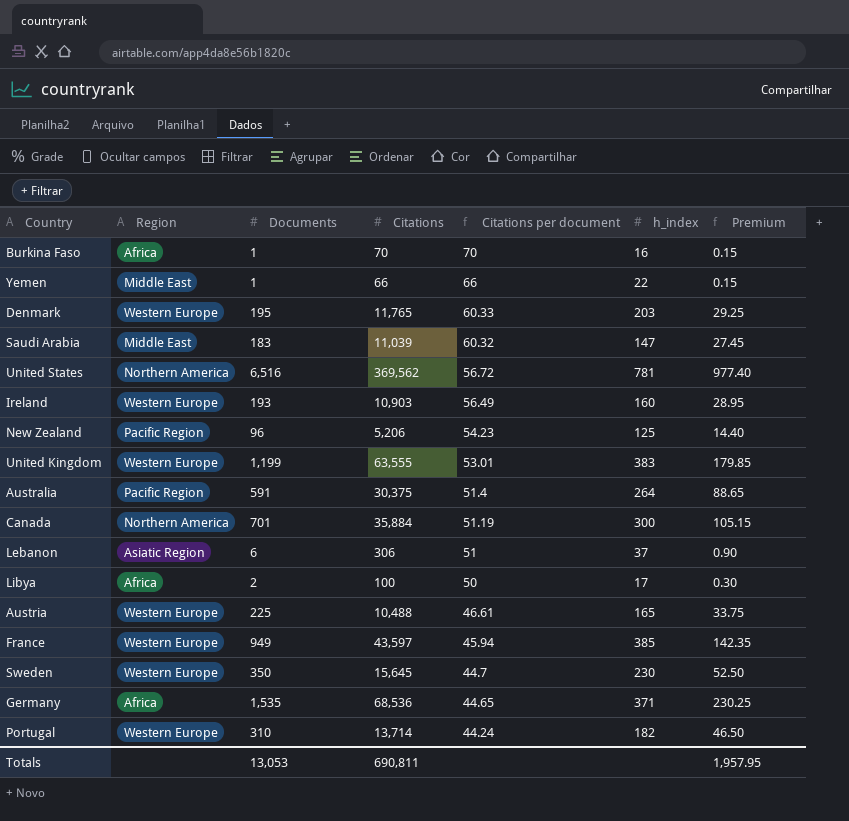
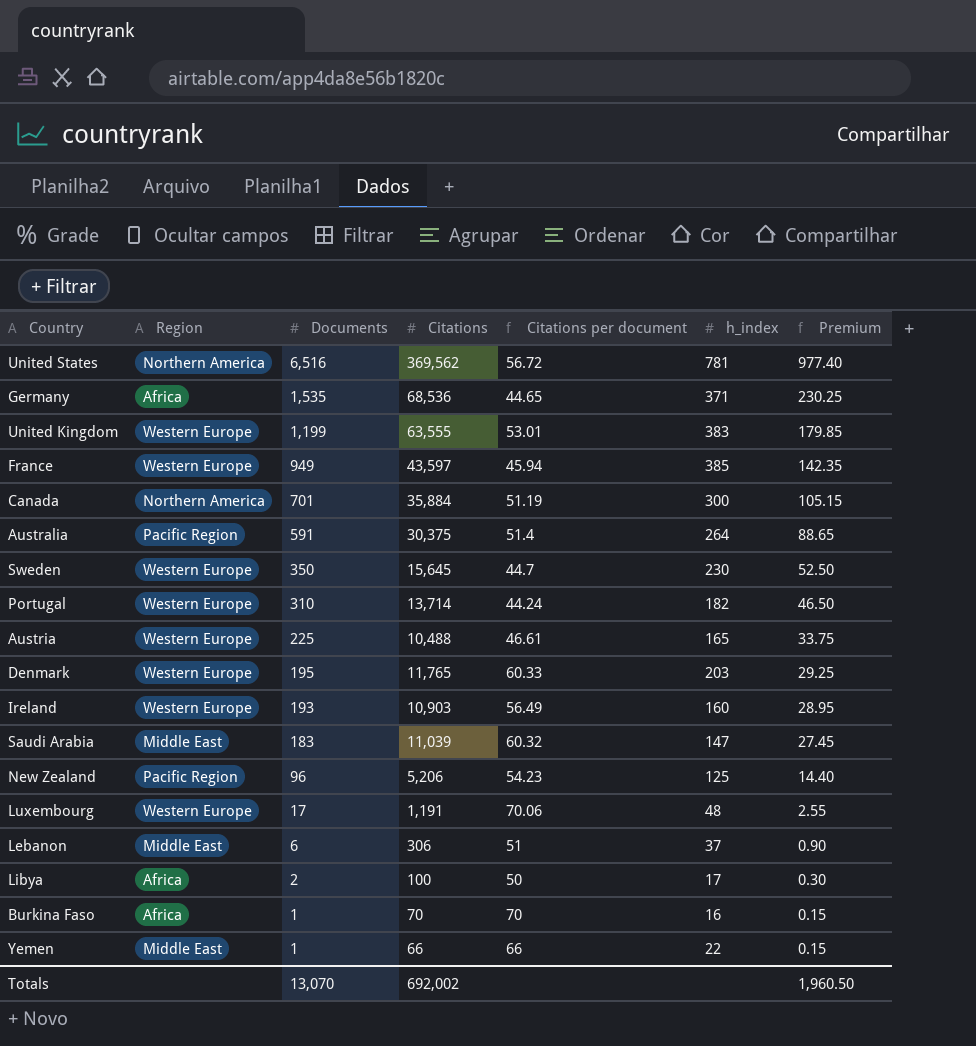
row order: Citations per document descending -> Documents descending
row Luxembourg: none -> Western Europe | 17 | 1,191 | 70.06 | 48 | 2.55
Lebanon | Region: Asiatic Region -> Middle East
Totals | Documents: 13,053 -> 13,070
Totals | Citations: 690,811 -> 692,002
Totals | Premium: 1,957.95 -> 1,960.50

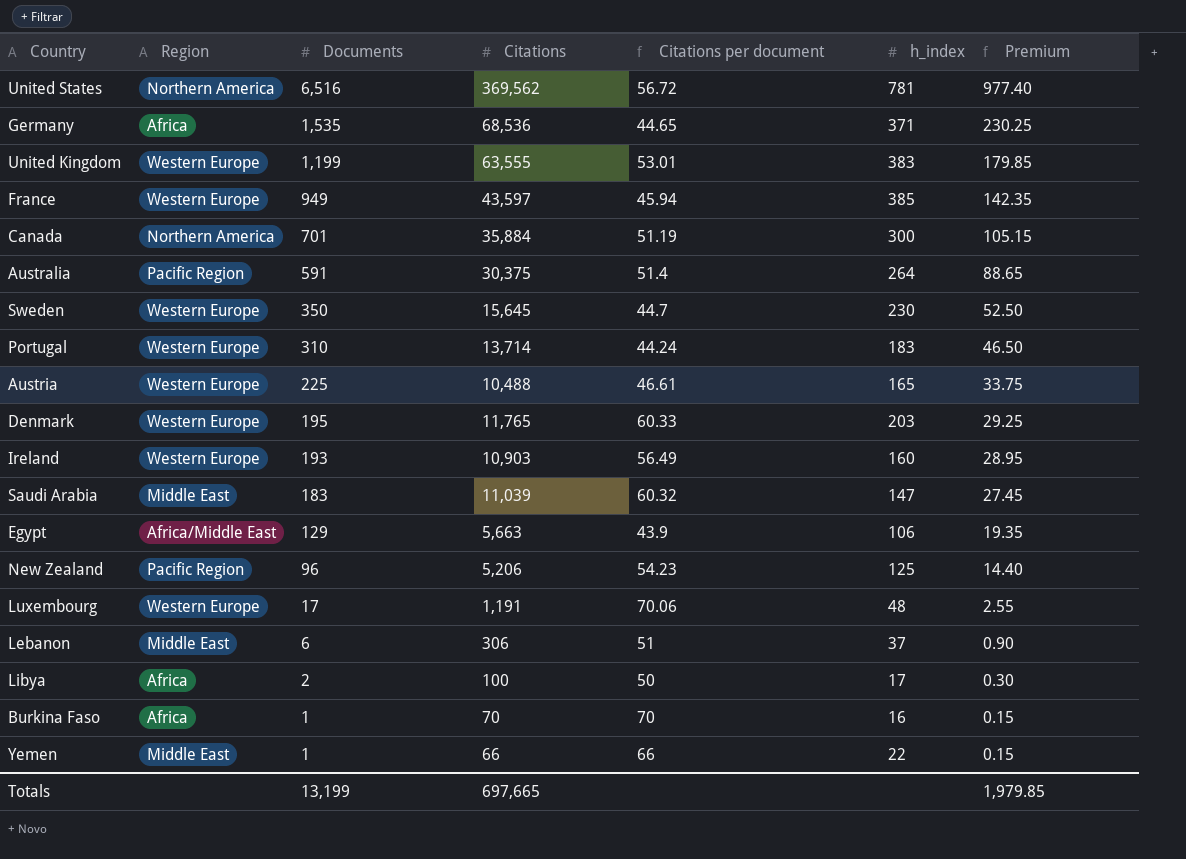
Portugal | h_index: 182 -> 183
row Egypt: none -> Africa/Middle East | 129 | 5,663 | 43.9 | 106 | 19.35
Totals | Documents: 13,070 -> 13,199
Totals | Citations: 692,002 -> 697,665
Totals | Premium: 1,960.50 -> 1,979.85

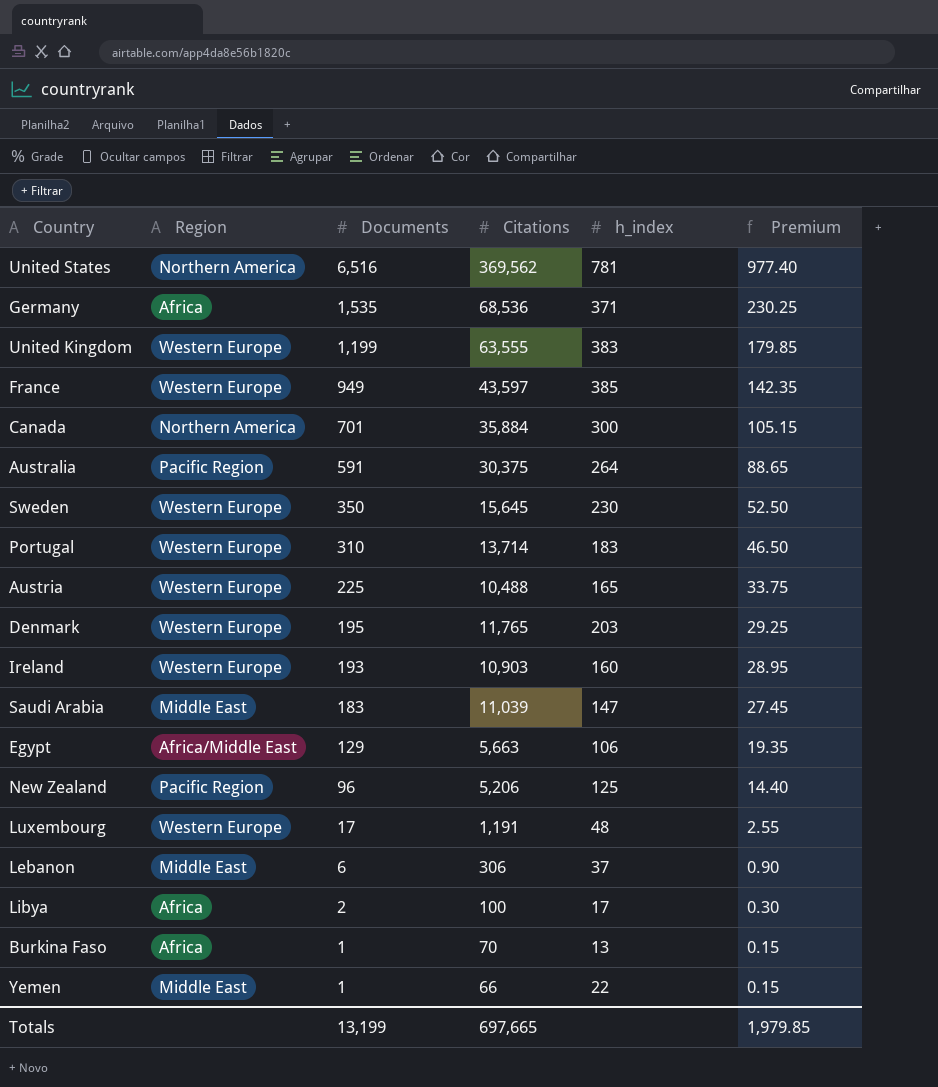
column Citations per document | formula: [Citations] / [Documents] -> none
Burkina Faso | h_index: 16 -> 13

